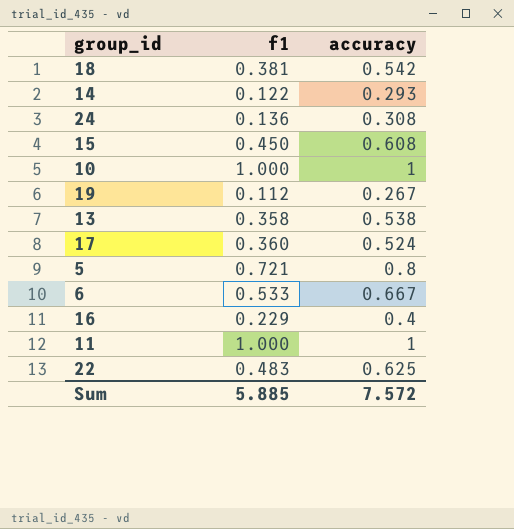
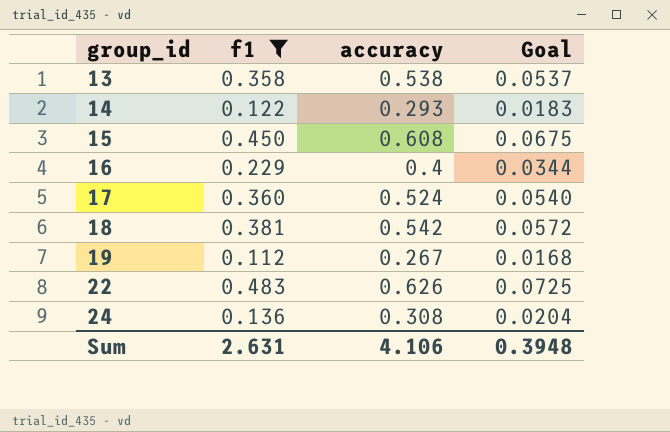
filter: none -> f1 <= 0.483
row order: none -> group_id ascending
column Goal | formula: none -> [f1] * 0.15
22 | accuracy: 0.625 -> 0.626
Sum | f1: 5.885 -> 2.631
Sum | accuracy: 7.572 -> 4.106

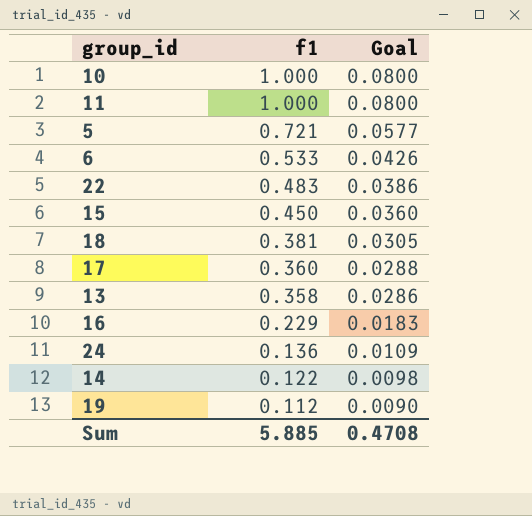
filter: f1 <= 0.483 -> none
row order: group_id ascending -> f1 descending
column accuracy | position: 3 -> none
column Goal | formula: [f1] * 0.15 -> [f1] * 0.08
Sum | f1: 2.631 -> 5.885
Sum | Goal: 0.3948 -> 0.4708

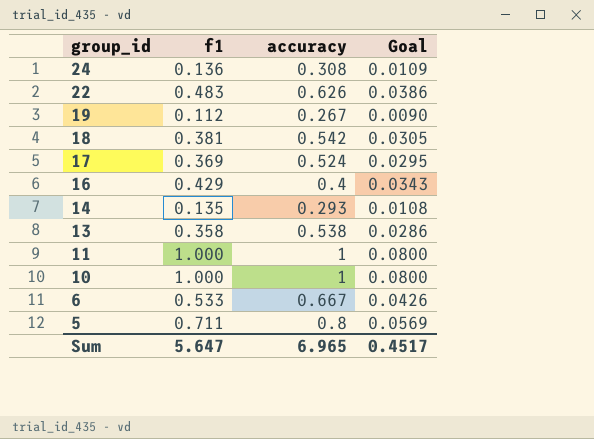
row order: f1 descending -> group_id descending
column accuracy | position: none -> 3
row 15: 0.450 | 0.0360 -> none
17 | f1: 0.360 -> 0.369
17 | Goal: 0.0288 -> 0.0295
16 | f1: 0.229 -> 0.429
16 | Goal: 0.0183 -> 0.0343
14 | f1: 0.122 -> 0.135
14 | Goal: 0.0098 -> 0.0108
5 | f1: 0.721 -> 0.711
5 | Goal: 0.0577 -> 0.0569
Sum | f1: 5.885 -> 5.647
Sum | Goal: 0.4708 -> 0.4517

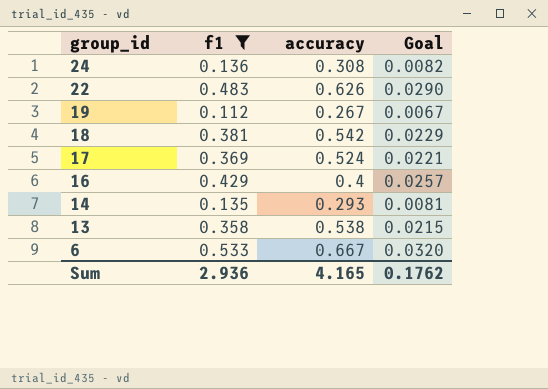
filter: none -> f1 <= 0.533
column Goal | formula: [f1] * 0.08 -> [f1] * 0.06
Sum | f1: 5.647 -> 2.936
Sum | accuracy: 6.965 -> 4.165
Sum | Goal: 0.4517 -> 0.1762

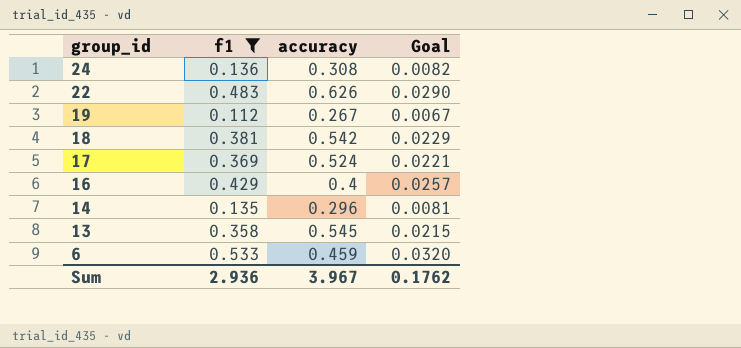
14 | accuracy: 0.293 -> 0.296
13 | accuracy: 0.538 -> 0.545
6 | accuracy: 0.667 -> 0.459
Sum | accuracy: 4.165 -> 3.967

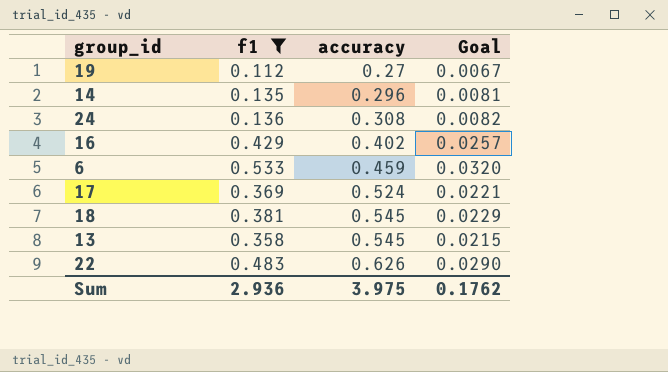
row order: group_id descending -> accuracy ascending
19 | accuracy: 0.267 -> 0.27
16 | accuracy: 0.4 -> 0.402
18 | accuracy: 0.542 -> 0.545
Sum | accuracy: 3.967 -> 3.975

